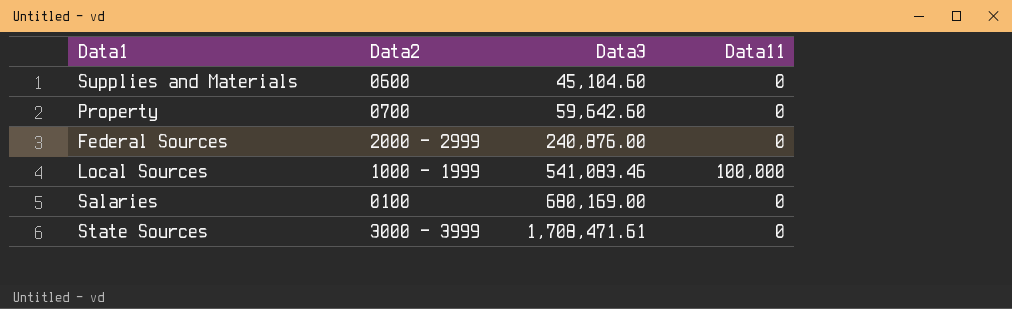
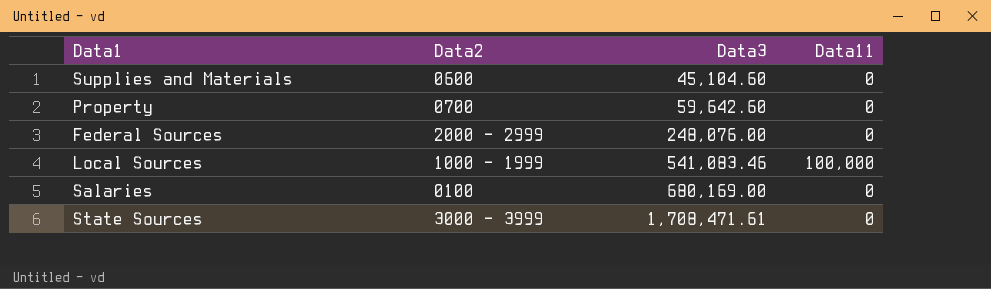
Federal Sources | Data3: 240,876.00 -> 248,076.00

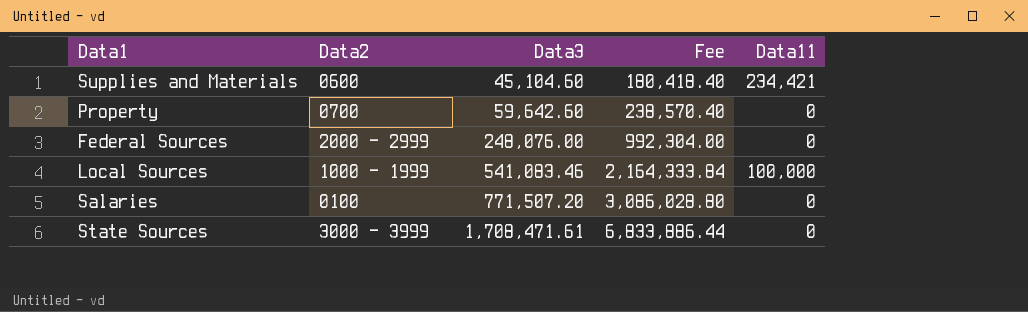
column Fee | formula: none -> [Data3] * 4
Supplies and Materials | Data11: 0 -> 234,421
Salaries | Data3: 680,169.00 -> 771,507.20

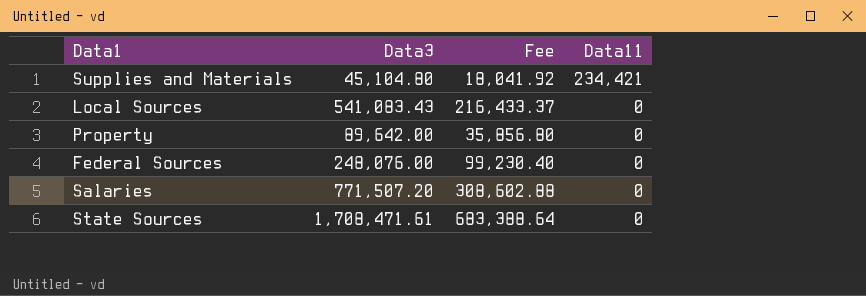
row order: Data3 ascending -> Data11 descending
column Data2 | position: 2 -> none
column Fee | formula: [Data3] * 4 -> [Data3] * 0.4
Supplies and Materials | Data3: 45,104.60 -> 45,104.80
Local Sources | Data3: 541,083.46 -> 541,083.43
Local Sources | Data11: 100,000 -> 0
Property | Data3: 59,642.60 -> 89,642.00

